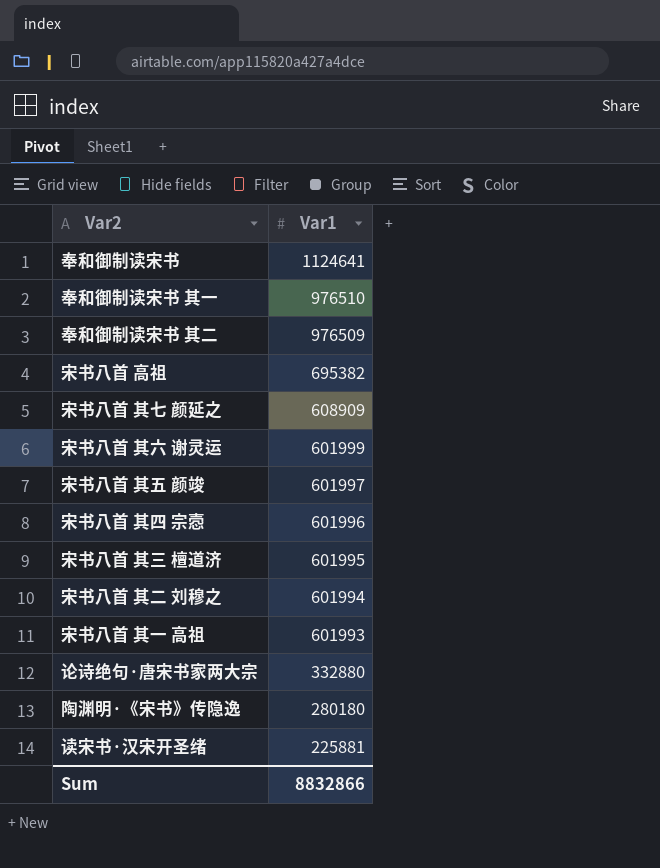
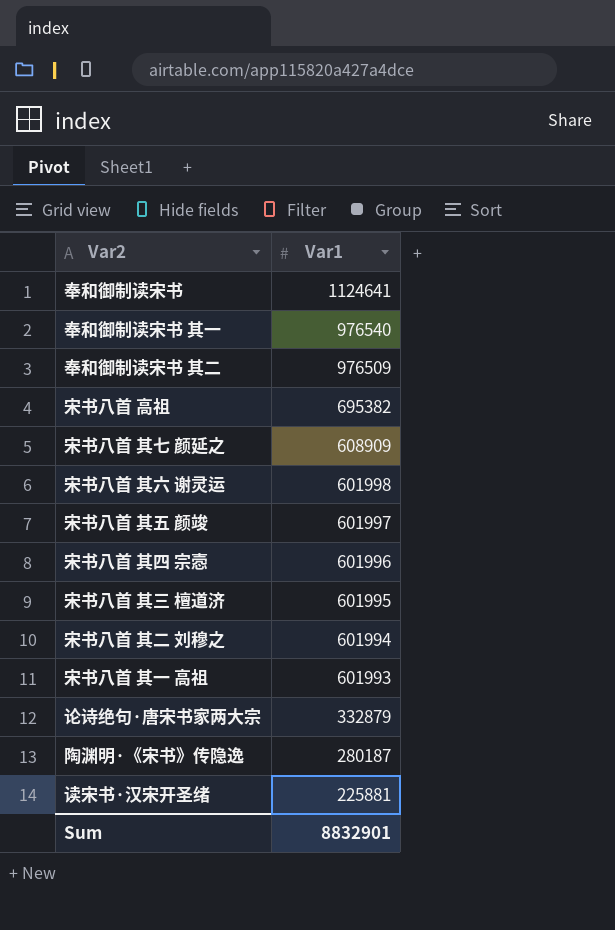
奉和御制读宋书 其一 | Var1: 976510 -> 976540
宋书八首 其六 谢灵运 | Var1: 601999 -> 601998
论诗绝句·唐宋书家两大宗 | Var1: 332880 -> 332879
陶渊明·《宋书》传隐逸 | Var1: 280180 -> 280187
Sum | Var1: 8832866 -> 8832901

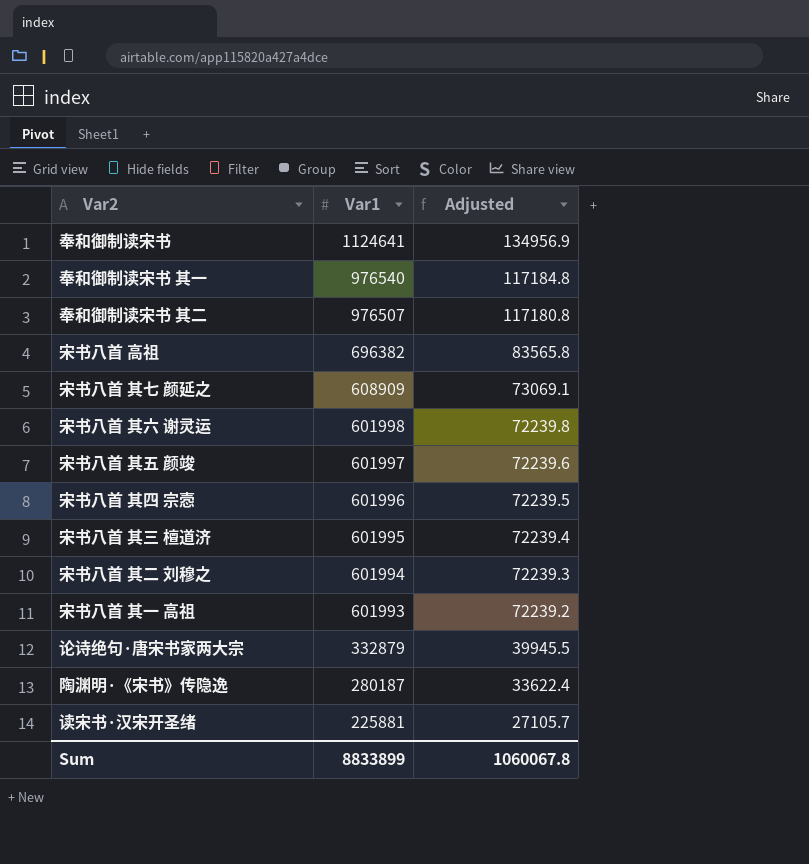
column Adjusted | formula: none -> [Var1] * 0.12
奉和御制读宋书 其二 | Var1: 976509 -> 976507
宋书八首 高祖 | Var1: 695382 -> 696382
Sum | Var1: 8832901 -> 8833899

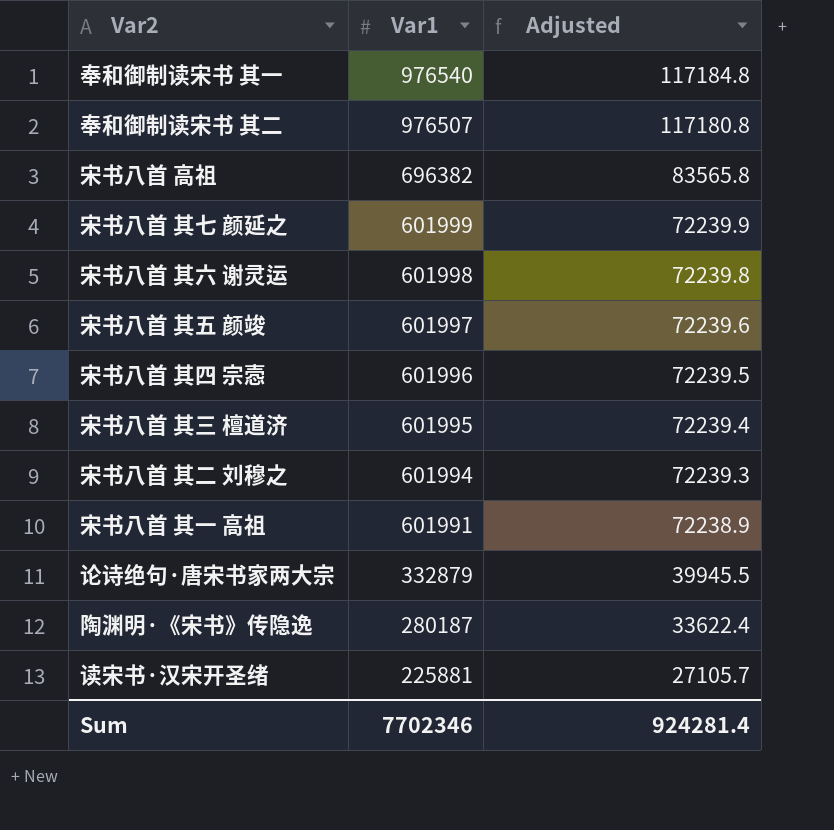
row 奉和御制读宋书: 1124641 | 134956.9 -> none
宋书八首 其七 颜延之 | Var1: 608909 -> 601999
宋书八首 其七 颜延之 | Adjusted: 73069.1 -> 72239.9
宋书八首 其一 高祖 | Var1: 601993 -> 601991
宋书八首 其一 高祖 | Adjusted: 72239.2 -> 72238.9
Sum | Var1: 8833899 -> 7702346
Sum | Adjusted: 1060067.8 -> 924281.4

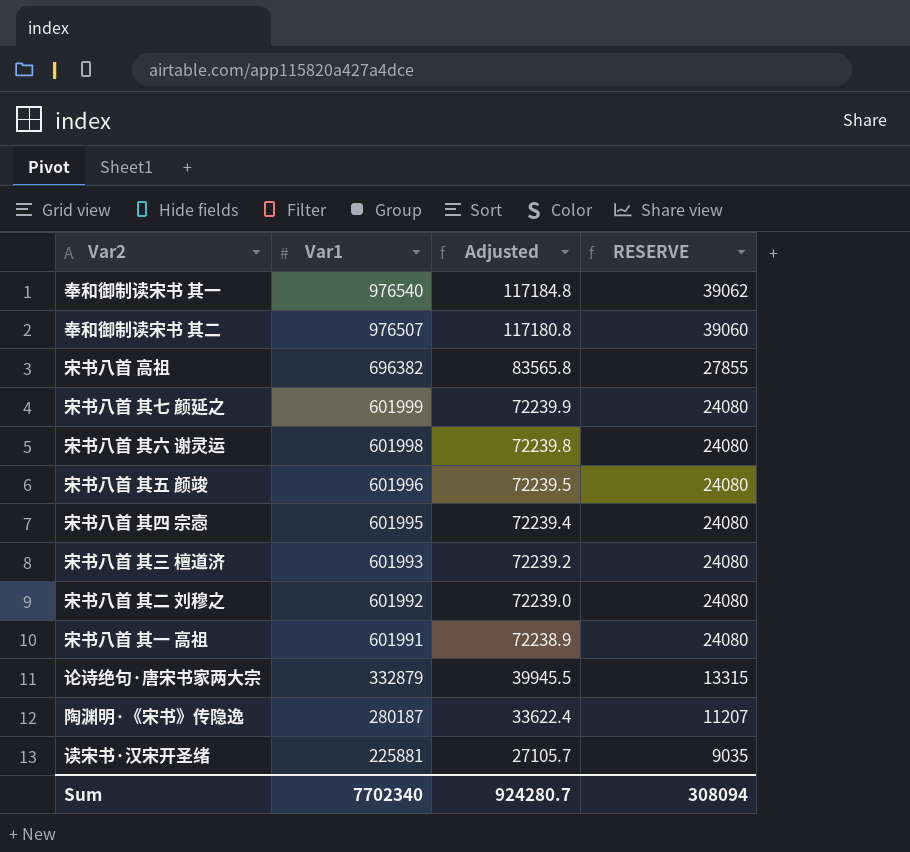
column RESERVE | formula: none -> [Var1] * 0.04
宋书八首 其五 颜竣 | Var1: 601997 -> 601996
宋书八首 其五 颜竣 | Adjusted: 72239.6 -> 72239.5
宋书八首 其四 宗悫 | Var1: 601996 -> 601995
宋书八首 其四 宗悫 | Adjusted: 72239.5 -> 72239.4
宋书八首 其三 檀道济 | Var1: 601995 -> 601993
宋书八首 其三 檀道济 | Adjusted: 72239.4 -> 72239.2
宋书八首 其二 刘穆之 | Var1: 601994 -> 601992
宋书八首 其二 刘穆之 | Adjusted: 72239.3 -> 72239.0
Sum | Var1: 7702346 -> 7702340
Sum | Adjusted: 924281.4 -> 924280.7

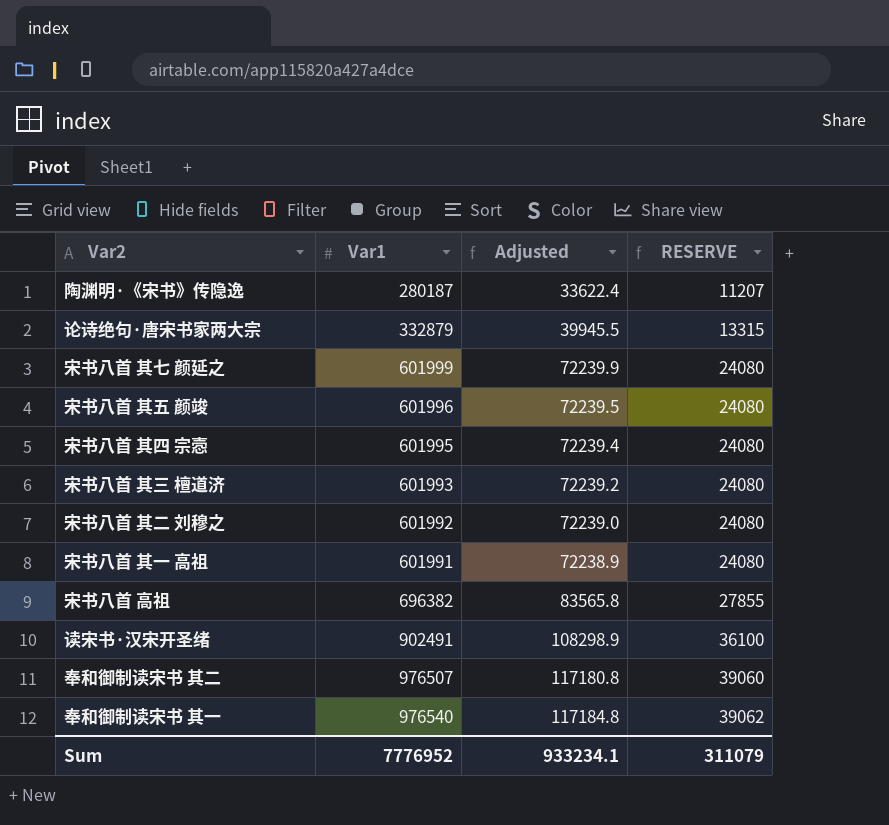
row order: Var1 descending -> RESERVE ascending
row 宋书八首 其六 谢灵运: 601998 | 72239.8 | 24080 -> none
读宋书·汉宋开圣绪 | Var1: 225881 -> 902491
读宋书·汉宋开圣绪 | Adjusted: 27105.7 -> 108298.9
读宋书·汉宋开圣绪 | RESERVE: 9035 -> 36100
Sum | Var1: 7702340 -> 7776952
Sum | Adjusted: 924280.7 -> 933234.1
Sum | RESERVE: 308094 -> 311079

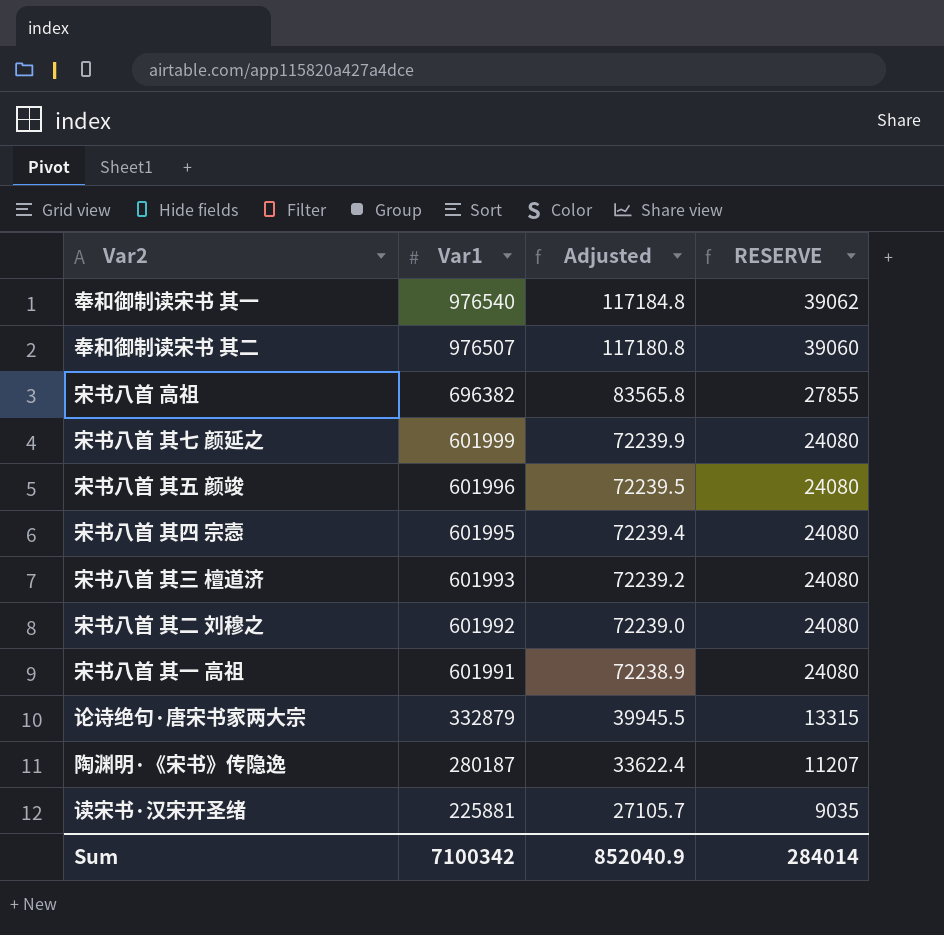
row order: RESERVE ascending -> Var1 descending
读宋书·汉宋开圣绪 | Var1: 902491 -> 225881
读宋书·汉宋开圣绪 | Adjusted: 108298.9 -> 27105.7
读宋书·汉宋开圣绪 | RESERVE: 36100 -> 9035
Sum | Var1: 7776952 -> 7100342
Sum | Adjusted: 933234.1 -> 852040.9
Sum | RESERVE: 311079 -> 284014

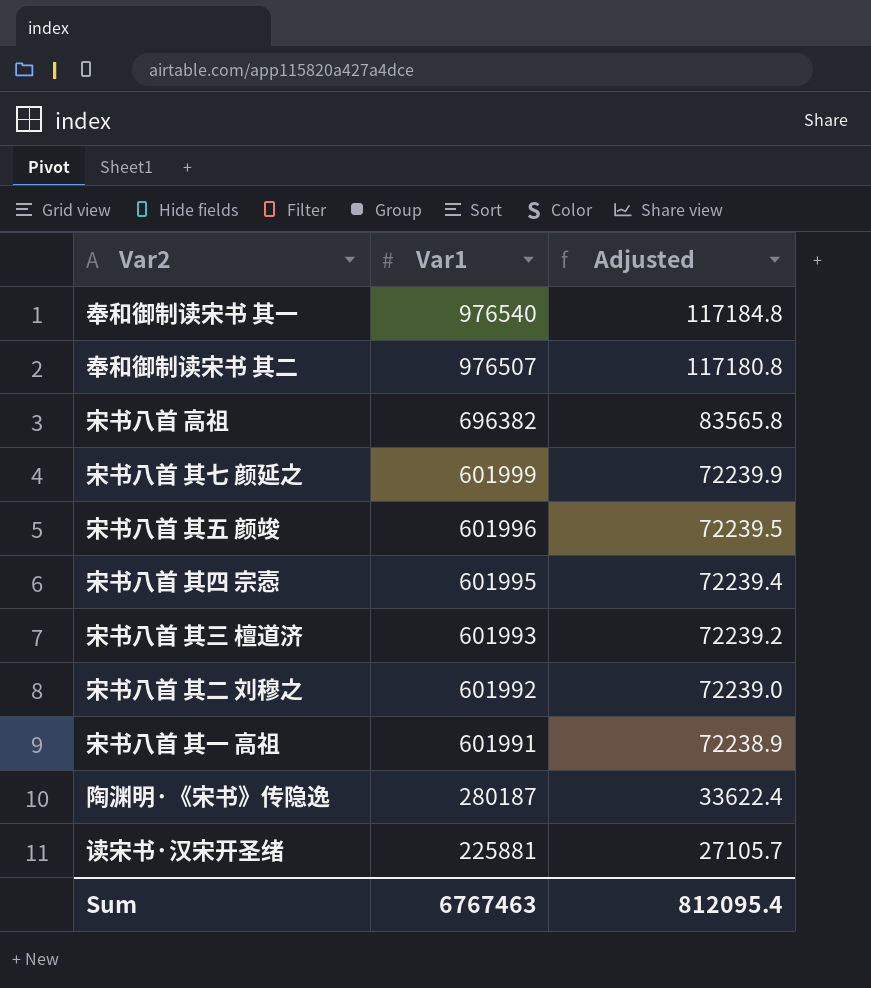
column RESERVE | formula: [Var1] * 0.04 -> none
row 论诗绝句·唐宋书家两大宗: 332879 | 39945.5 | 13315 -> none
Sum | Var1: 7100342 -> 6767463
Sum | Adjusted: 852040.9 -> 812095.4

